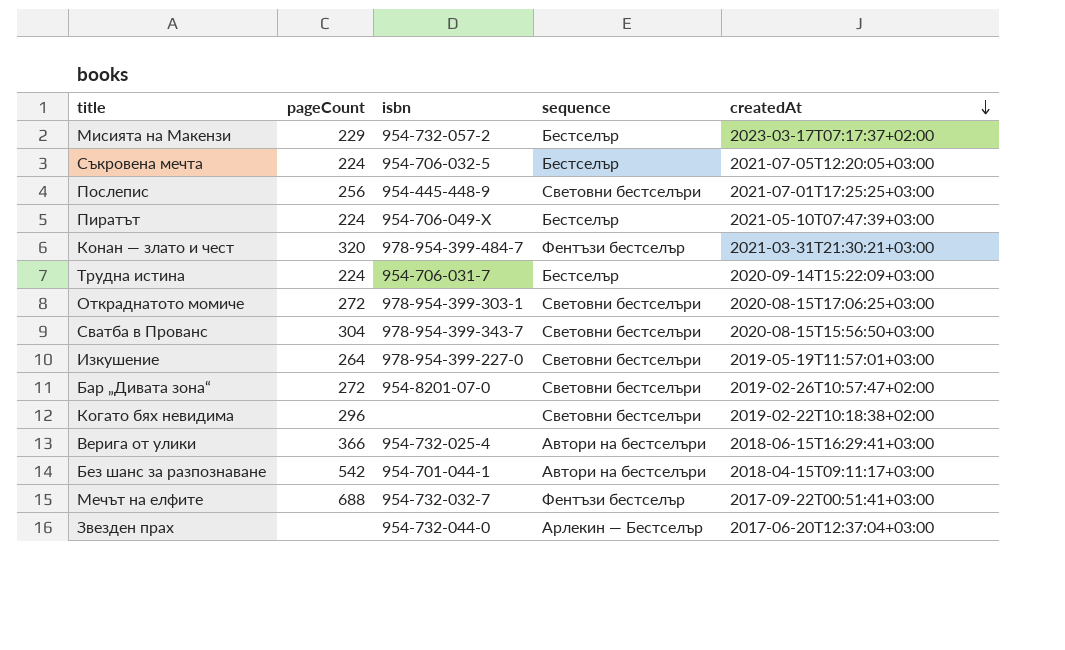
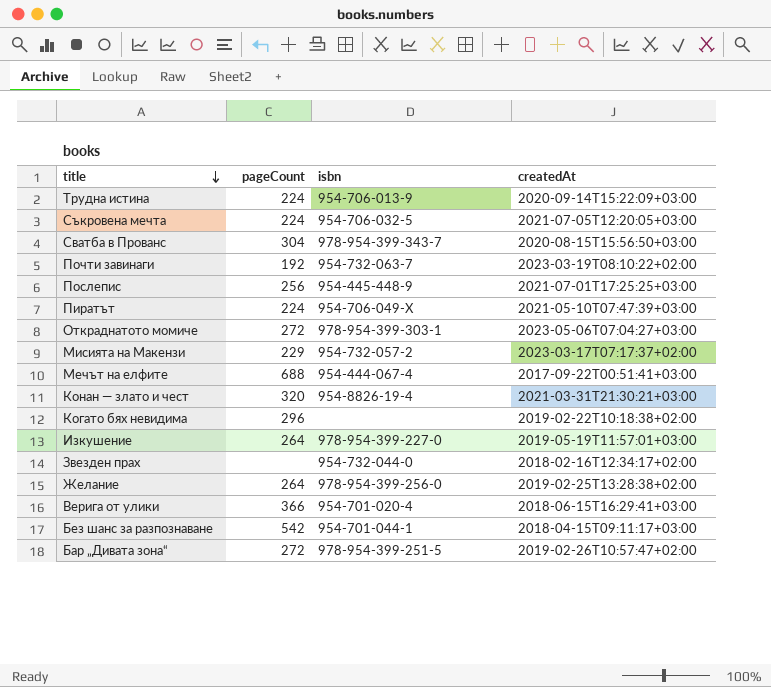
row order: createdAt descending -> title descending
column sequence | position: 4 -> none
Трудна истина | isbn: 954-706-031-7 -> 954-706-013-9
row Почти завинаги: none -> 192 | 954-732-063-7 | 2023-03-19T08:10:22+02:00
Откраднатото момиче | createdAt: 2020-08-15T17:06:25+03:00 -> 2023-05-06T07:04:27+03:00
Мечът на елфите | isbn: 954-732-032-7 -> 954-444-067-4
Конан — злато и чест | isbn: 978-954-399-484-7 -> 954-8826-19-4
Звезден прах | createdAt: 2017-06-20T12:37:04+03:00 -> 2018-02-16T12:34:17+02:00
row Желание: none -> 264 | 978-954-399-256-0 | 2019-02-25T13:28:38+02:00
Верига от улики | isbn: 954-732-025-4 -> 954-701-020-4
Бар „Дивата зона“ | isbn: 954-8201-07-0 -> 978-954-399-251-5

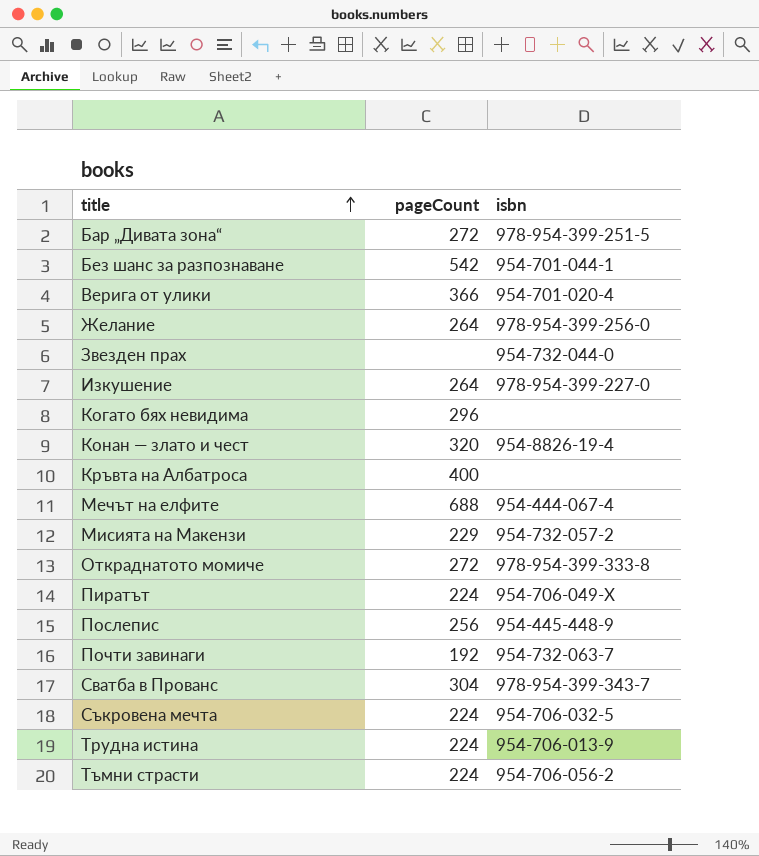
row order: title descending -> title ascending
column createdAt | position: 4 -> none
row Кръвта на Албатроса: none -> 400 | none
Откраднатото момиче | isbn: 978-954-399-303-1 -> 978-954-399-333-8
row Тъмни страсти: none -> 224 | 954-706-056-2

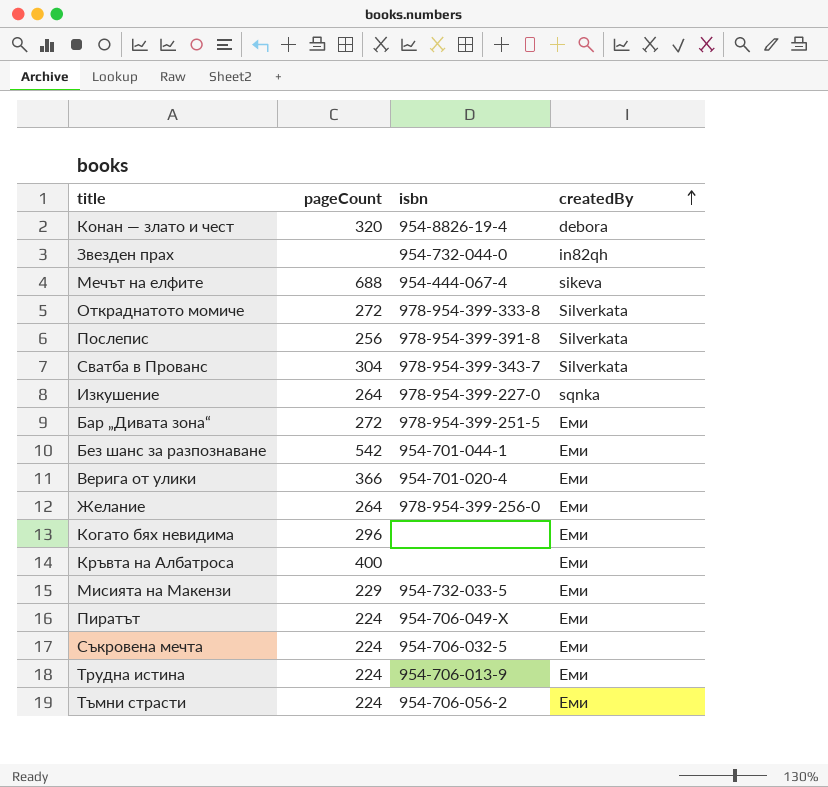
row order: title ascending -> createdBy ascending
column createdBy | position: none -> 4
row Почти завинаги: 192 | 954-732-063-7 -> none
Послепис | isbn: 954-445-448-9 -> 978-954-399-391-8
Мисията на Макензи | isbn: 954-732-057-2 -> 954-732-033-5

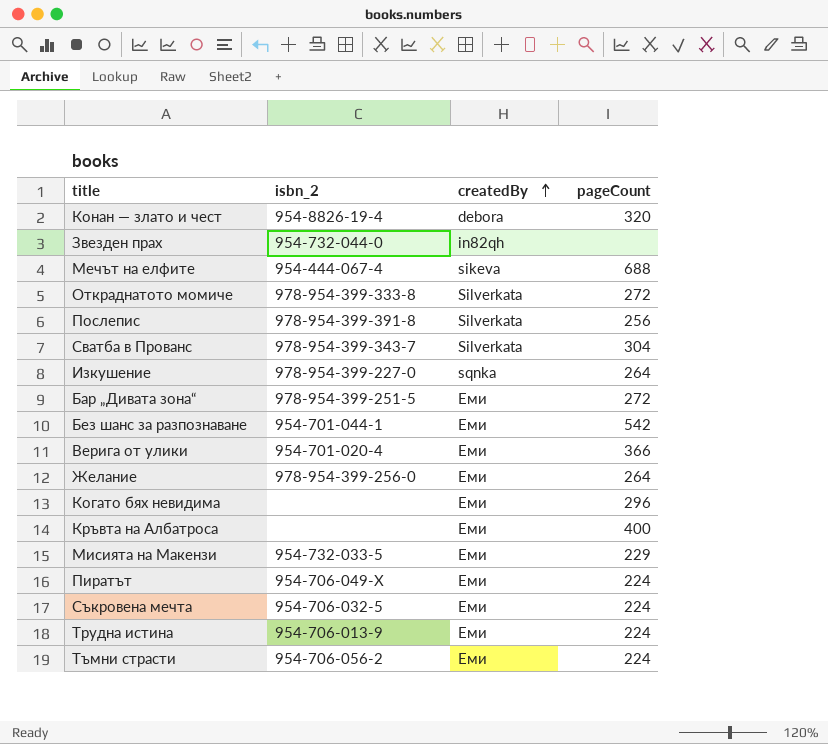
column name: isbn -> isbn_2
column pageCount | position: 2 -> 4

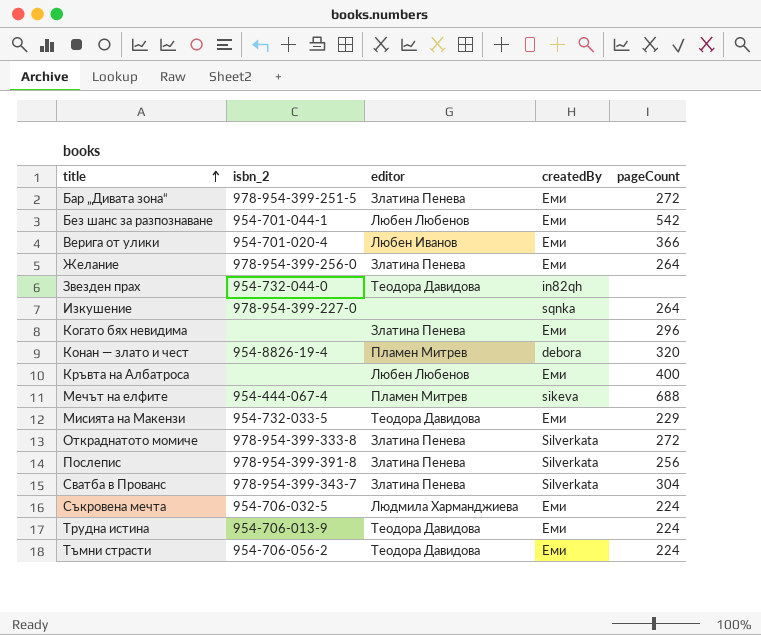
row order: createdBy ascending -> title ascending
column editor | position: none -> 3
row Пиратът: 954-706-049-X | Еми | 224 -> none

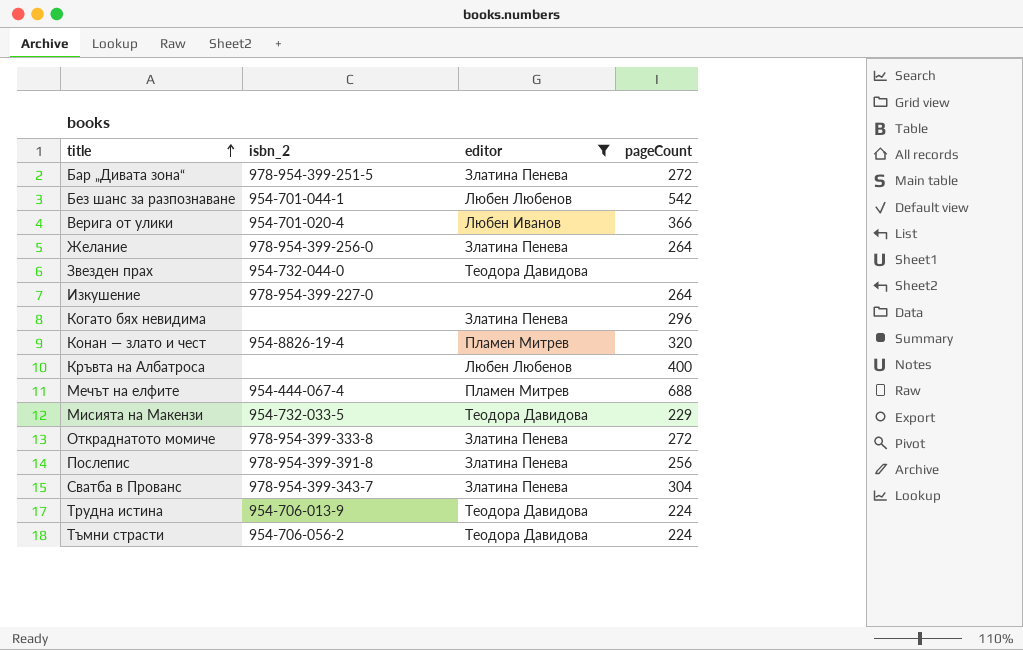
filter: none -> editor != Людмила Харманджиева
column createdBy | position: 4 -> none

